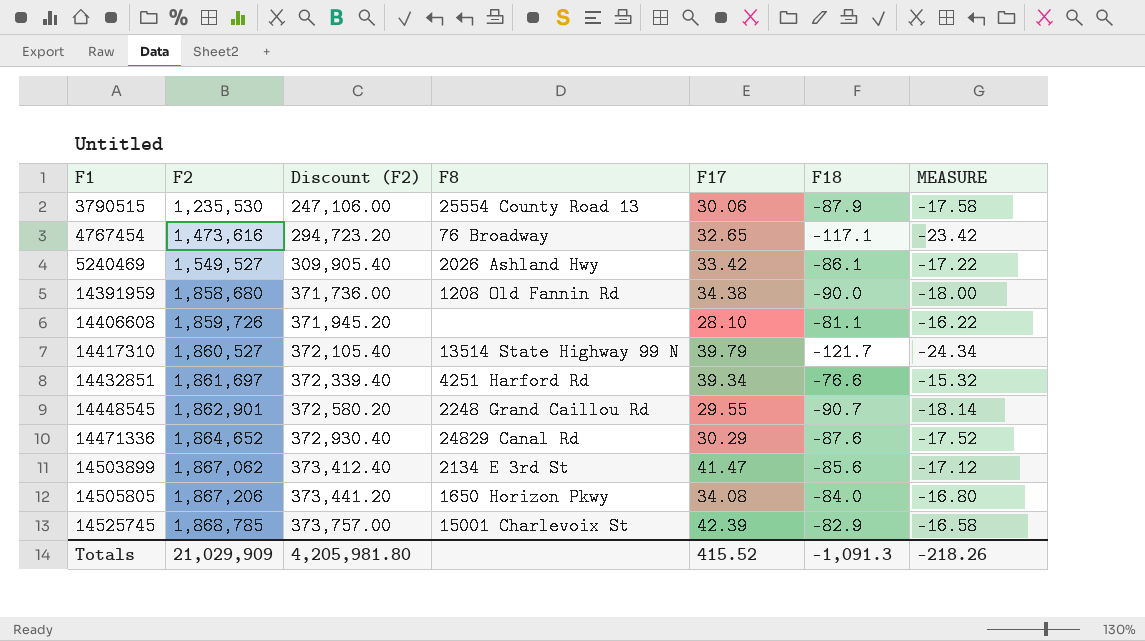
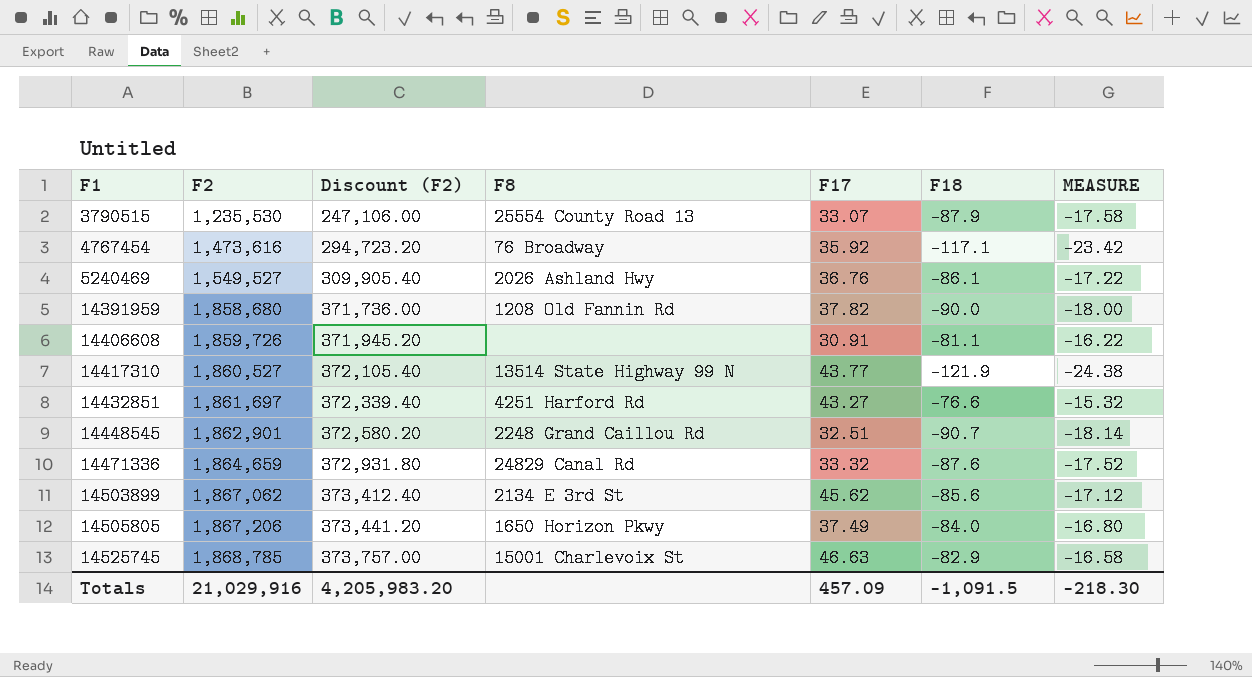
3790515 | F17: 30.06 -> 33.07
4767454 | F17: 32.65 -> 35.92
5240469 | F17: 33.42 -> 36.76
14391959 | F17: 34.38 -> 37.82
14406608 | F17: 28.10 -> 30.91
14417310 | F17: 39.79 -> 43.77
14417310 | F18: -121.7 -> -121.9
14417310 | MEASURE: -24.34 -> -24.38
14432851 | F17: 39.34 -> 43.27
14448545 | F17: 29.55 -> 32.51
14471336 | F2: 1,864,652 -> 1,864,659
14471336 | Discount (F2): 372,930.40 -> 372,931.80
14471336 | F17: 30.29 -> 33.32
14503899 | F17: 41.47 -> 45.62
14505805 | F17: 34.08 -> 37.49
14525745 | F17: 42.39 -> 46.63
Totals | F2: 21,029,909 -> 21,029,916
Totals | Discount (F2): 4,205,981.80 -> 4,205,983.20
Totals | F17: 415.52 -> 457.09
Totals | F18: -1,091.3 -> -1,091.5
Totals | MEASURE: -218.26 -> -218.30

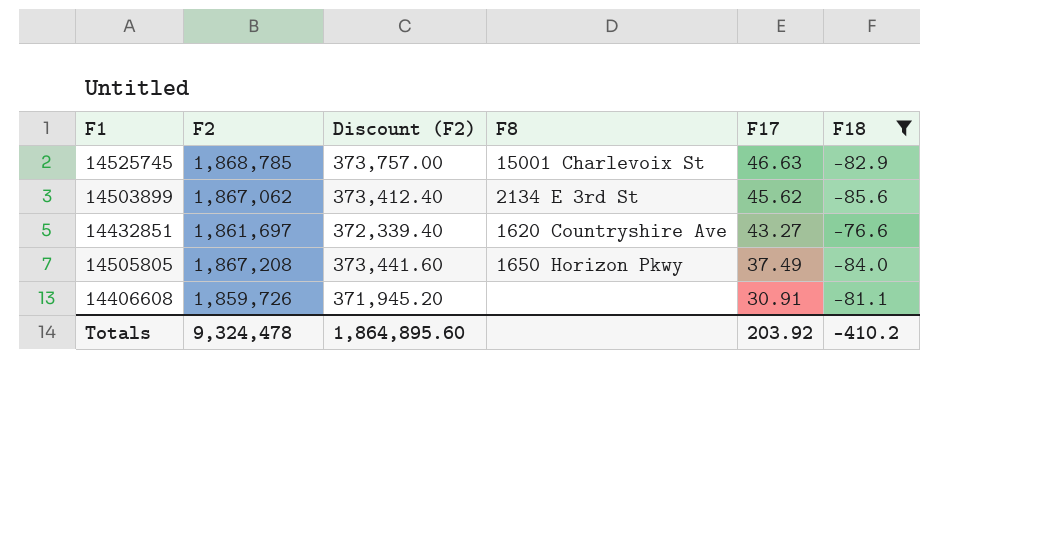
filter: none -> F18 >= -85.6
row order: F1 ascending -> F17 descending
column MEASURE | formula: [F18] * 0.2 -> none
14432851 | F8: 4251 Harford Rd -> 1620 Countryshire Ave
14505805 | F2: 1,867,206 -> 1,867,208
14505805 | Discount (F2): 373,441.20 -> 373,441.60
Totals | F2: 21,029,916 -> 9,324,478
Totals | Discount (F2): 4,205,983.20 -> 1,864,895.60
Totals | F17: 457.09 -> 203.92
Totals | F18: -1,091.5 -> -410.2

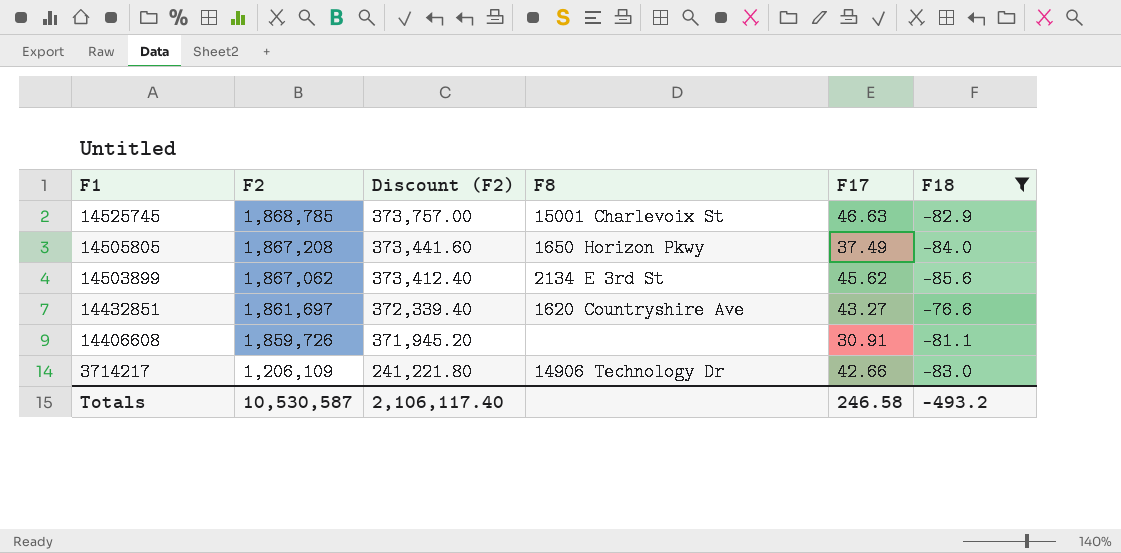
row order: F17 descending -> F1 descending
row 3714217: none -> 1,206,109 | 241,221.80 | 14906 Technology Dr | 42.66 | -83.0
Totals | F2: 9,324,478 -> 10,530,587
Totals | Discount (F2): 1,864,895.60 -> 2,106,117.40
Totals | F17: 203.92 -> 246.58
Totals | F18: -410.2 -> -493.2

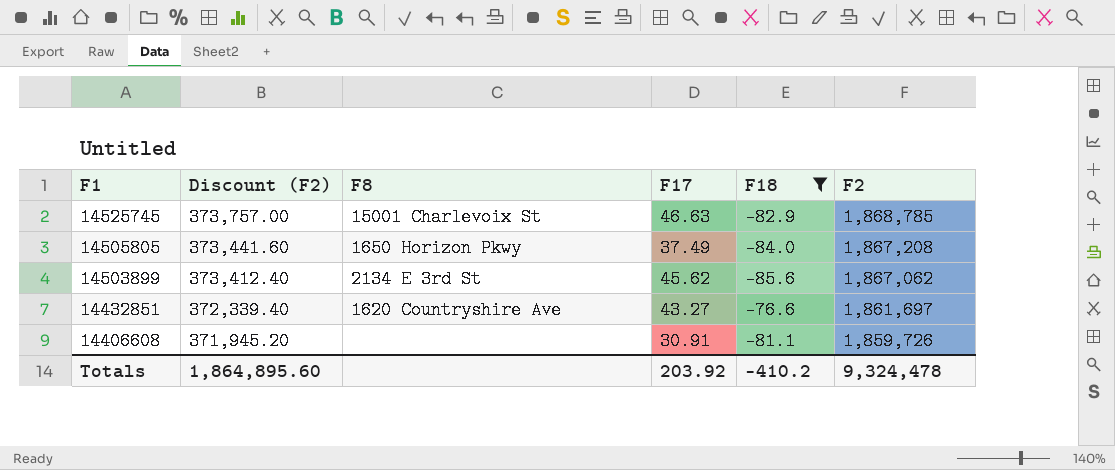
column F2 | position: 2 -> 6
row 3714217: 1,206,109 | 241,221.80 | 14906 Technology Dr | 42.66 | -83.0 -> none
Totals | Discount (F2): 2,106,117.40 -> 1,864,895.60
Totals | F17: 246.58 -> 203.92
Totals | F18: -493.2 -> -410.2
Totals | F2: 10,530,587 -> 9,324,478

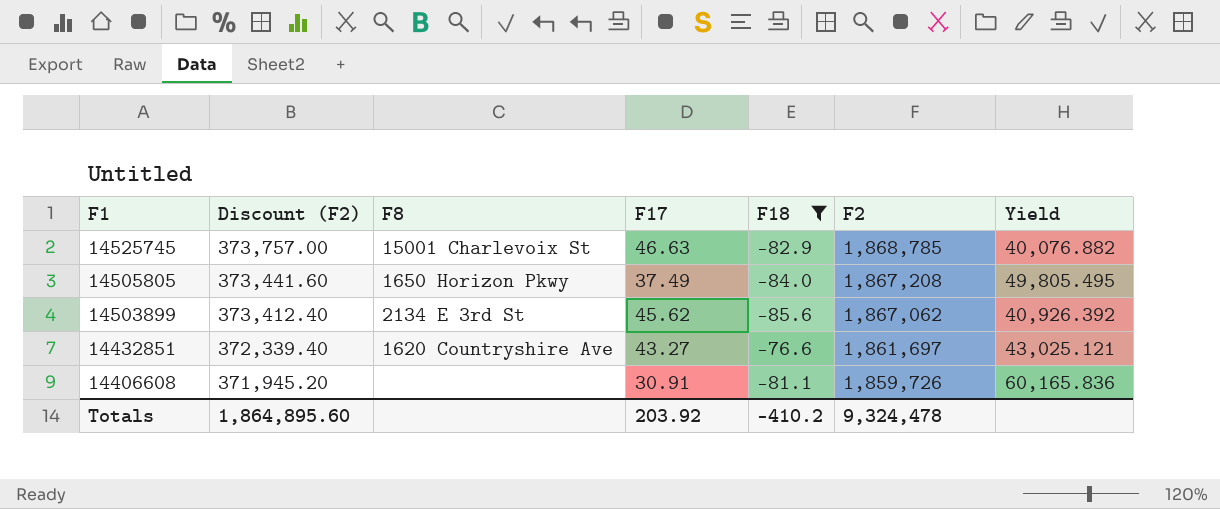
column Yield | formula: none -> [F2] / [F17]

